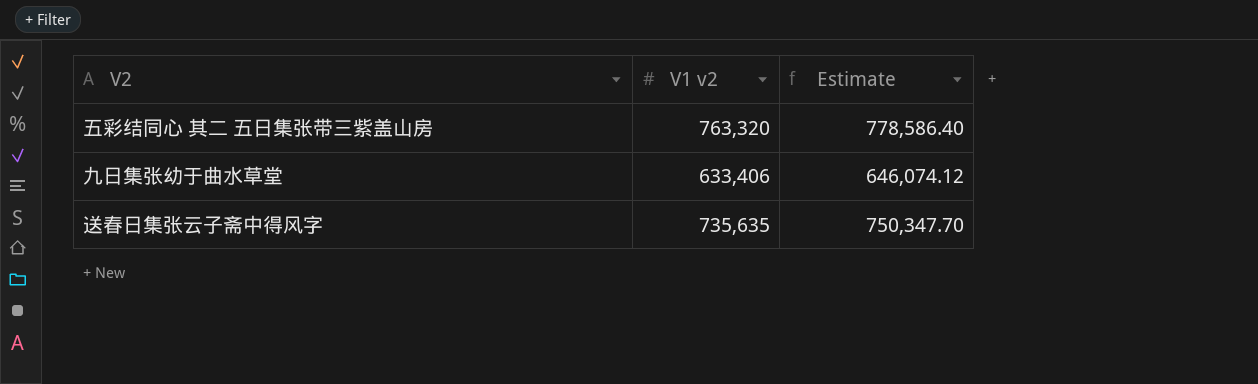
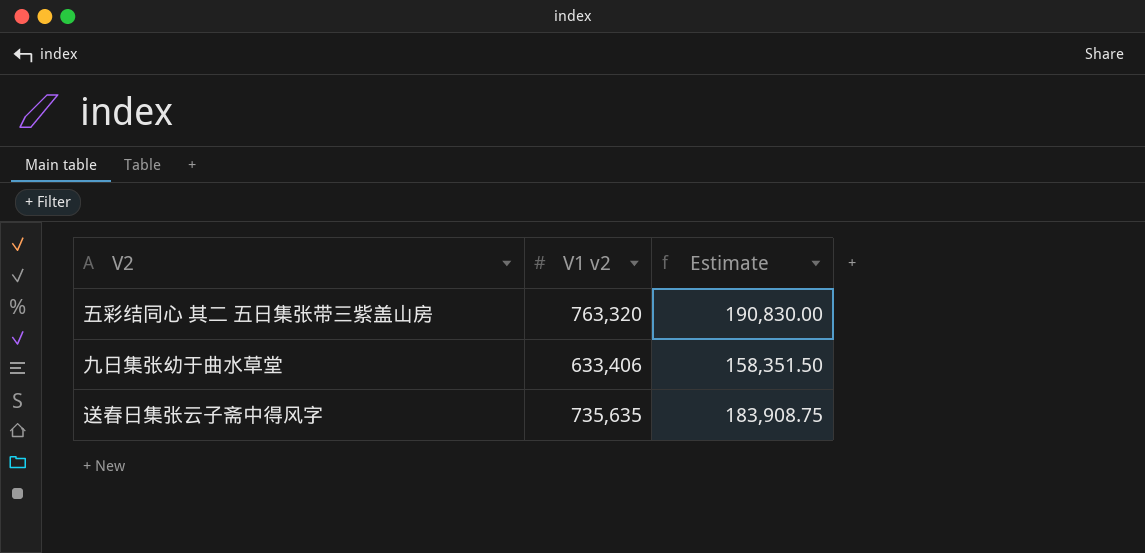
column Estimate | formula: [V1 v2] * 1.02 -> [V1 v2] * 0.25

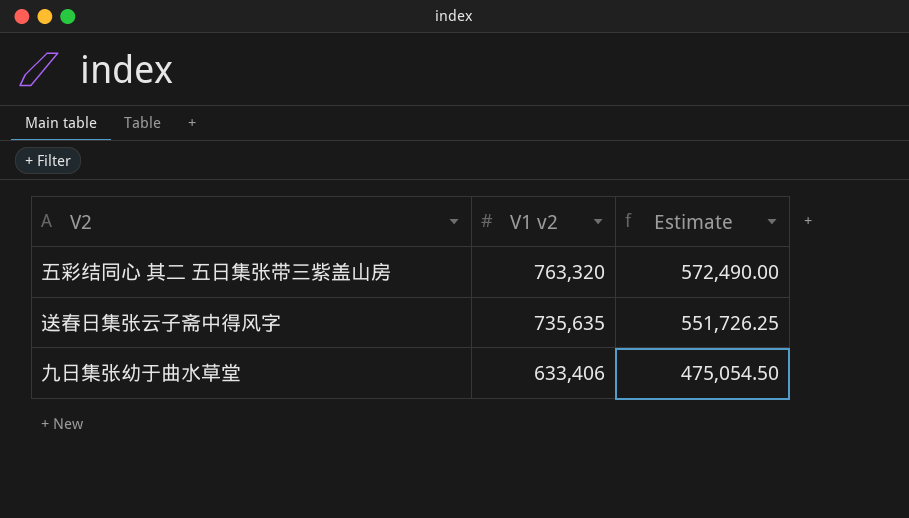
row order: none -> V1 v2 descending
column Estimate | formula: [V1 v2] * 0.25 -> [V1 v2] * 0.75

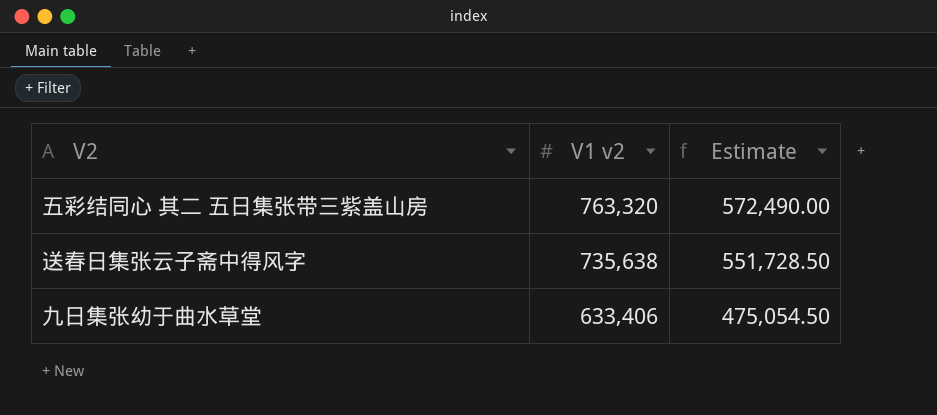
送春日集张云子斋中得风字 | V1 v2: 735,635 -> 735,638
送春日集张云子斋中得风字 | Estimate: 551,726.25 -> 551,728.50

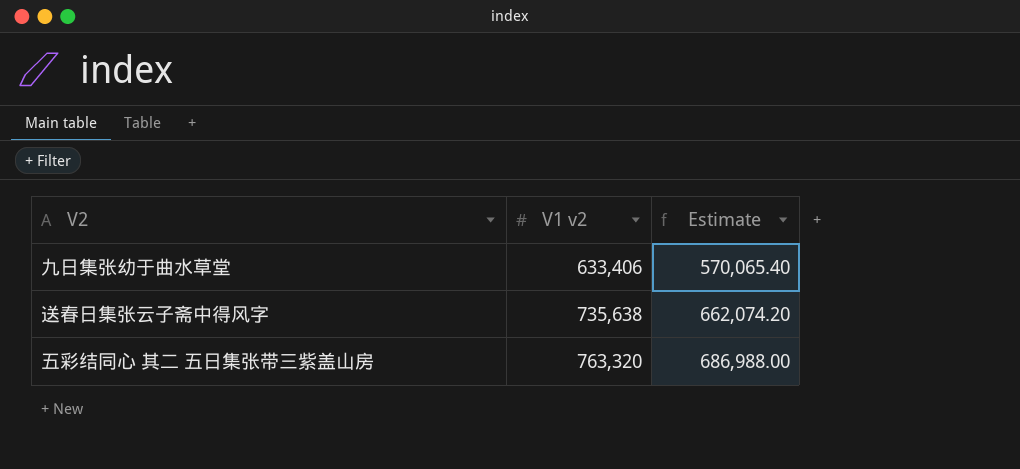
row order: V1 v2 descending -> V1 v2 ascending
column Estimate | formula: [V1 v2] * 0.75 -> [V1 v2] * 0.9

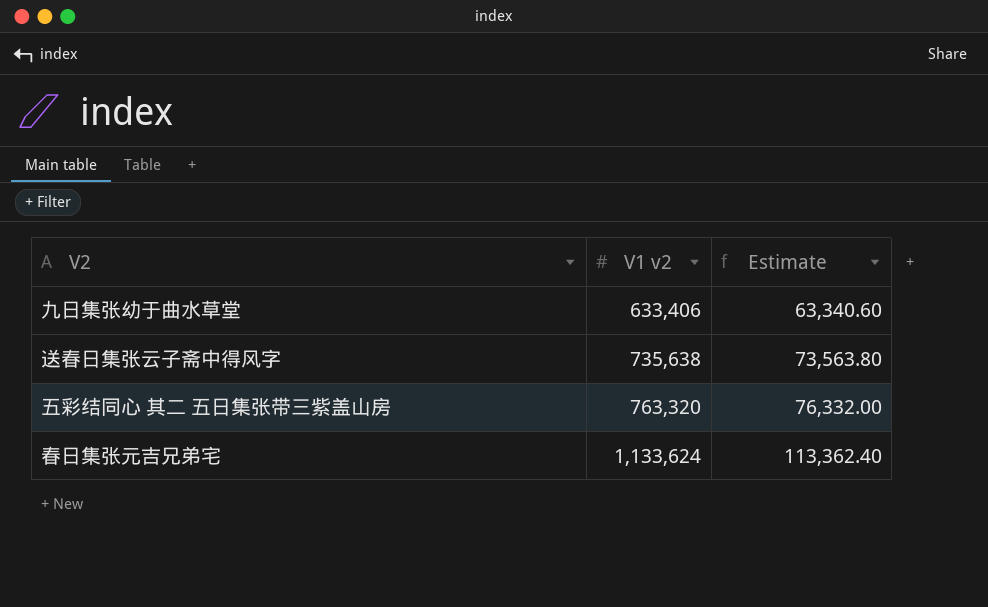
column Estimate | formula: [V1 v2] * 0.9 -> [V1 v2] * 0.1
row 春日集张元吉兄弟宅: none -> 1,133,624 | 113,362.40

